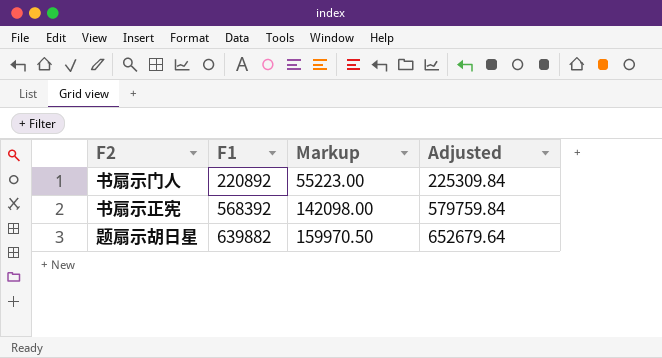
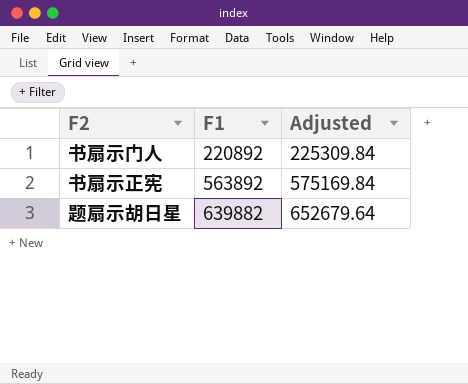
column Markup | formula: [F1] * 0.25 -> none
书扇示正宪 | F1: 568392 -> 563892
书扇示正宪 | Adjusted: 579759.84 -> 575169.84

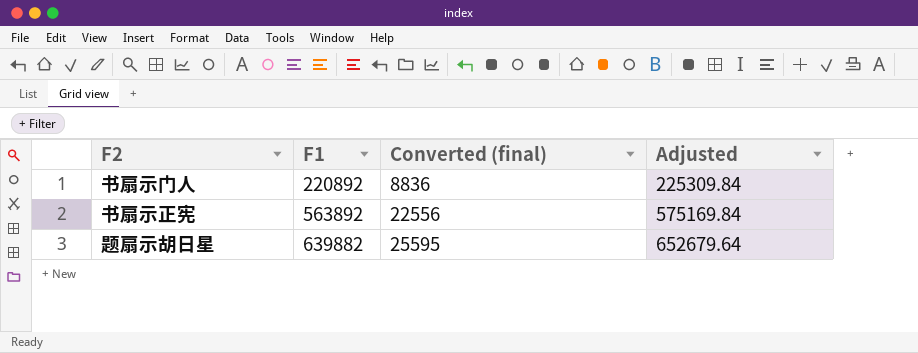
column Converted (final) | formula: none -> [F1] * 0.04

